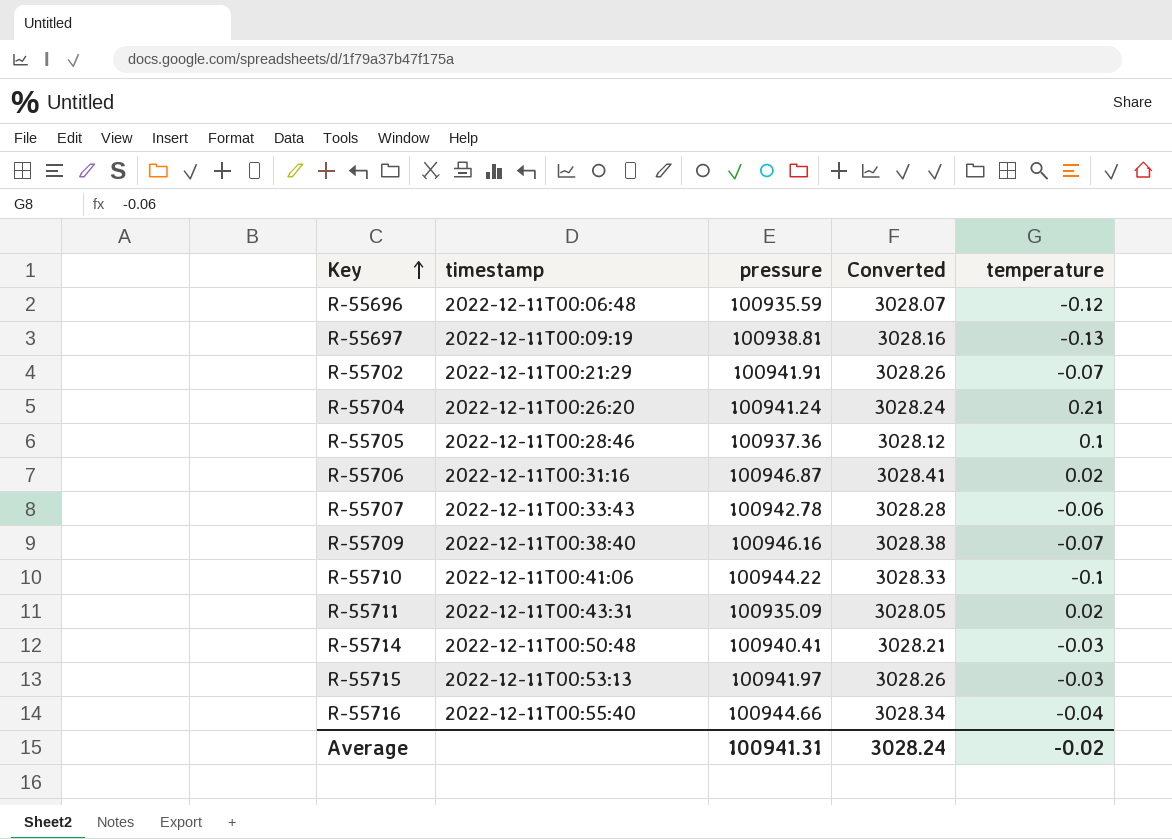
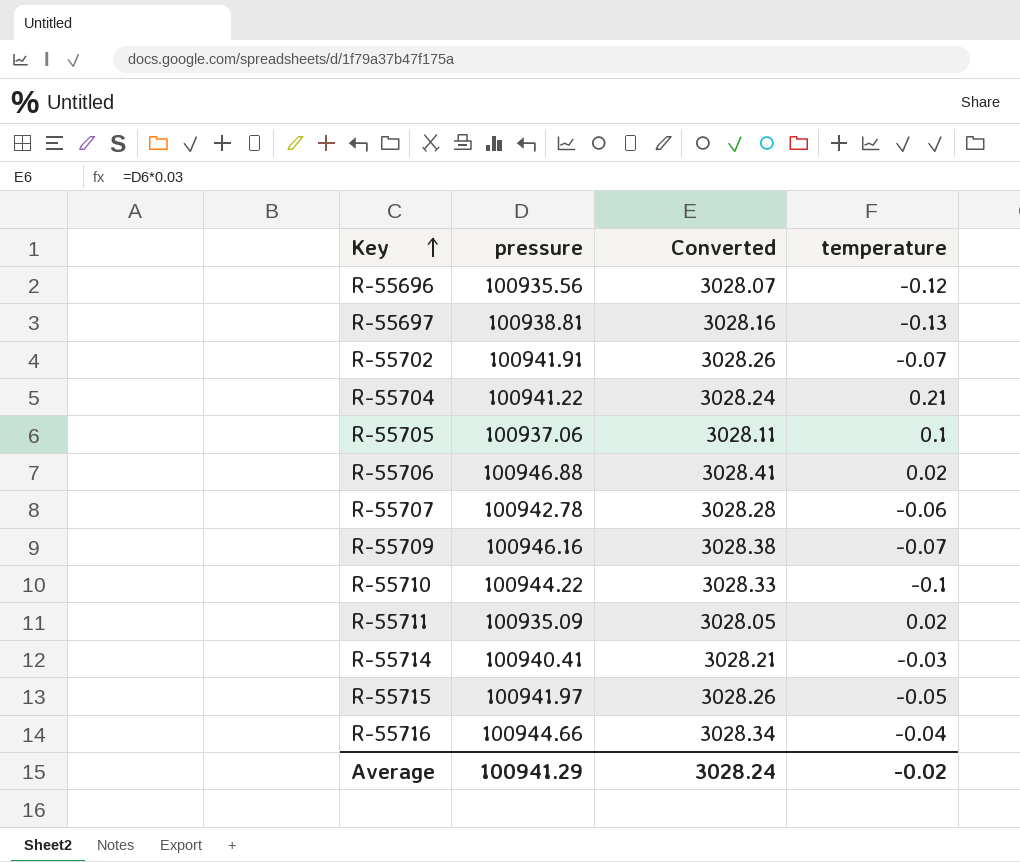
column timestamp | position: 2 -> none
R-55696 | pressure: 100935.59 -> 100935.56
R-55704 | pressure: 100941.24 -> 100941.22
R-55705 | pressure: 100937.36 -> 100937.06
R-55705 | Converted: 3028.12 -> 3028.11
R-55706 | pressure: 100946.87 -> 100946.88
R-55715 | temperature: -0.03 -> -0.05
Average | pressure: 100941.31 -> 100941.29

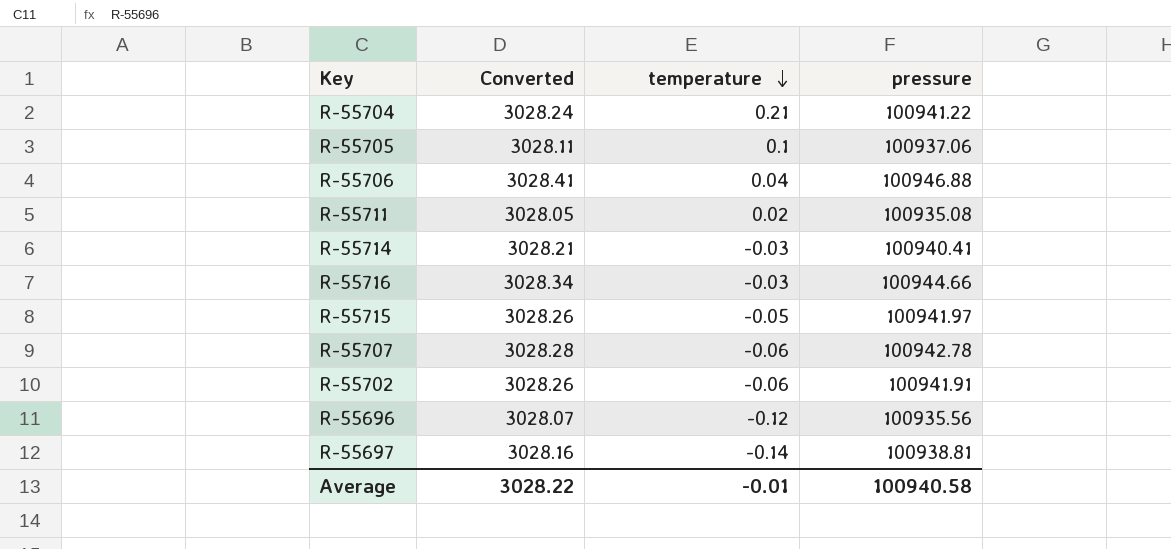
row order: Key ascending -> temperature descending
column pressure | position: 2 -> 4
row R-55709: 100946.16 | 3028.38 | -0.07 -> none
row R-55710: 100944.22 | 3028.33 | -0.1 -> none
R-55706 | temperature: 0.02 -> 0.04
R-55711 | pressure: 100935.09 -> 100935.08
R-55716 | temperature: -0.04 -> -0.03
R-55702 | temperature: -0.07 -> -0.06
R-55697 | temperature: -0.13 -> -0.14
Average | Converted: 3028.24 -> 3028.22
Average | temperature: -0.02 -> -0.01
Average | pressure: 100941.29 -> 100940.58

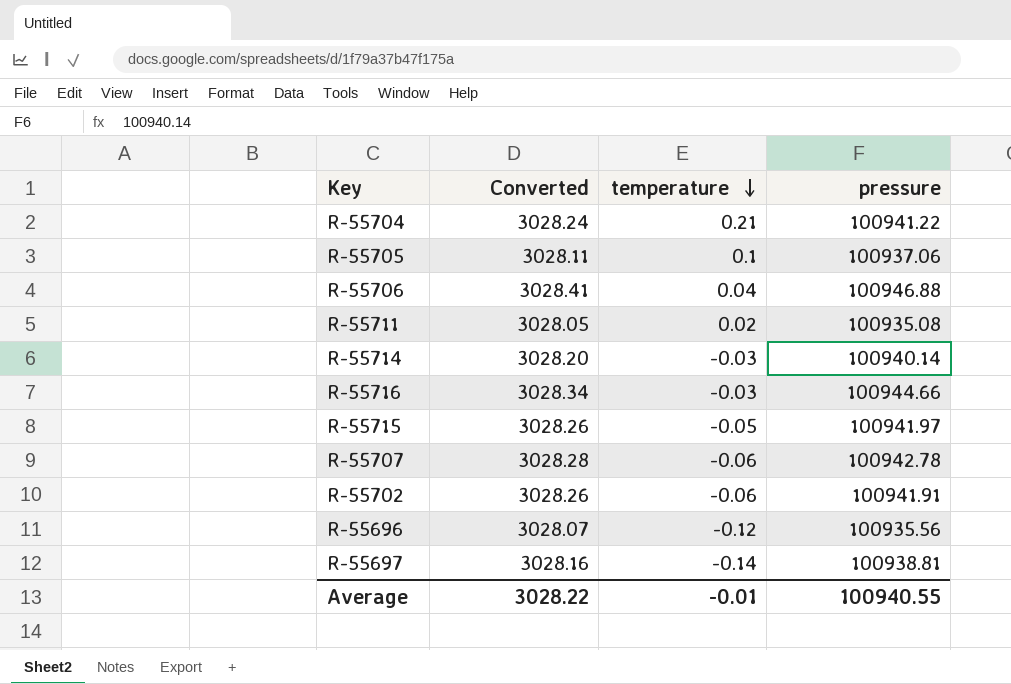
R-55714 | Converted: 3028.21 -> 3028.20
R-55714 | pressure: 100940.41 -> 100940.14
Average | pressure: 100940.58 -> 100940.55

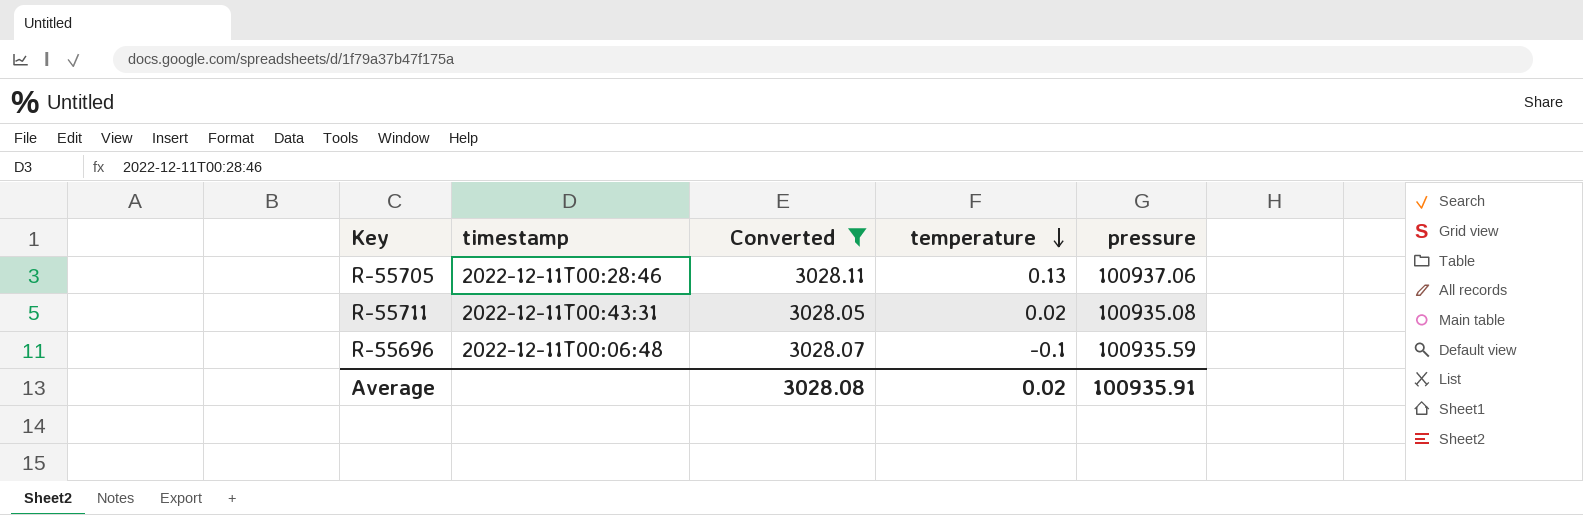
filter: none -> Converted <= 3028.11
column timestamp | position: none -> 2
R-55705 | temperature: 0.1 -> 0.13
R-55696 | temperature: -0.12 -> -0.1
R-55696 | pressure: 100935.56 -> 100935.59
Average | Converted: 3028.22 -> 3028.08
Average | temperature: -0.01 -> 0.02
Average | pressure: 100940.55 -> 100935.91

